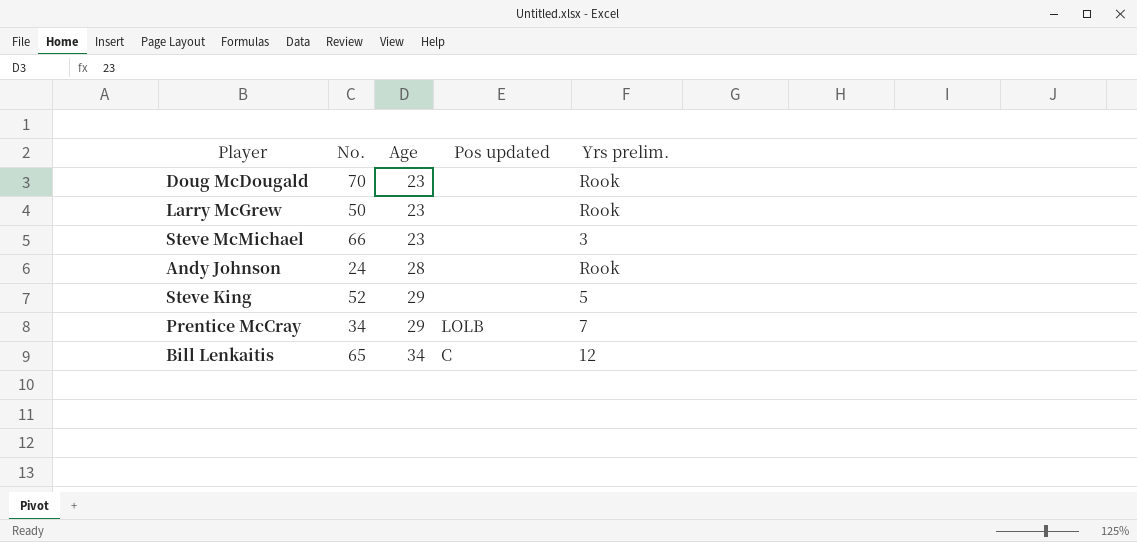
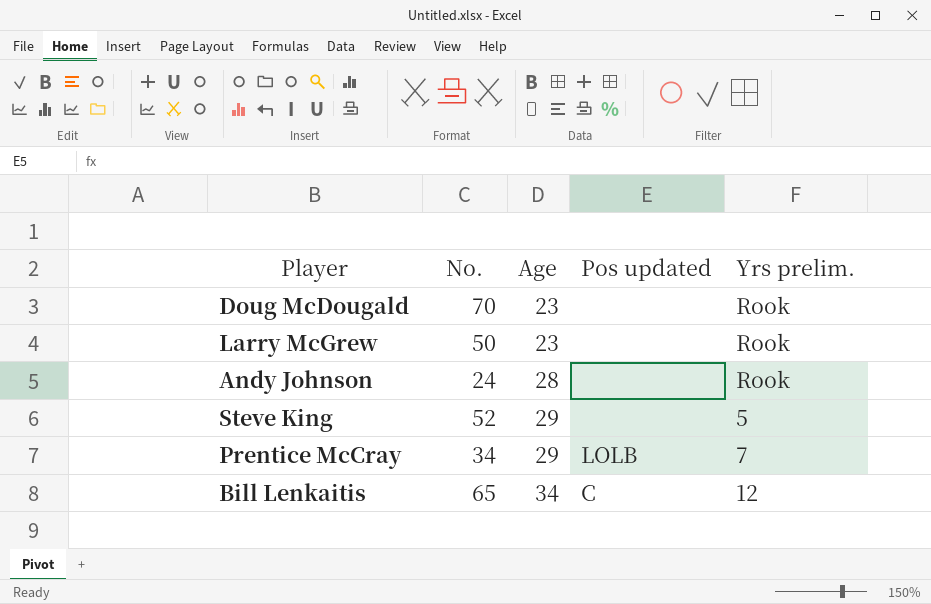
row Steve McMichael: 66 | 23 | none | 3 -> none

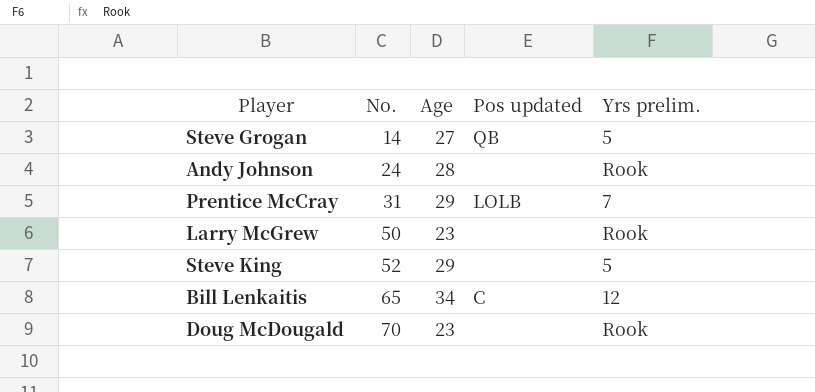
row order: Age ascending -> No. ascending
row Steve Grogan: none -> 14 | 27 | QB | 5
Prentice McCray | No.: 34 -> 31

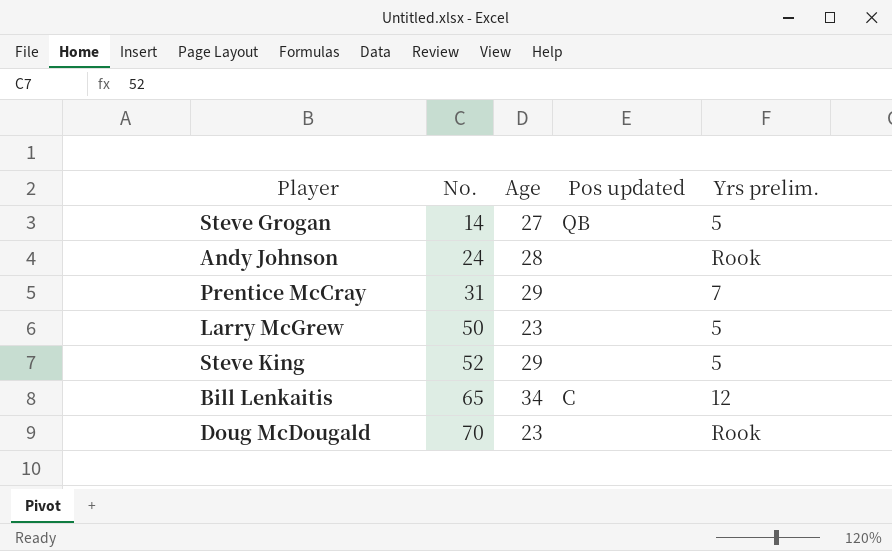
Prentice McCray | Pos updated: LOLB -> none
Larry McGrew | Yrs prelim.: Rook -> 5

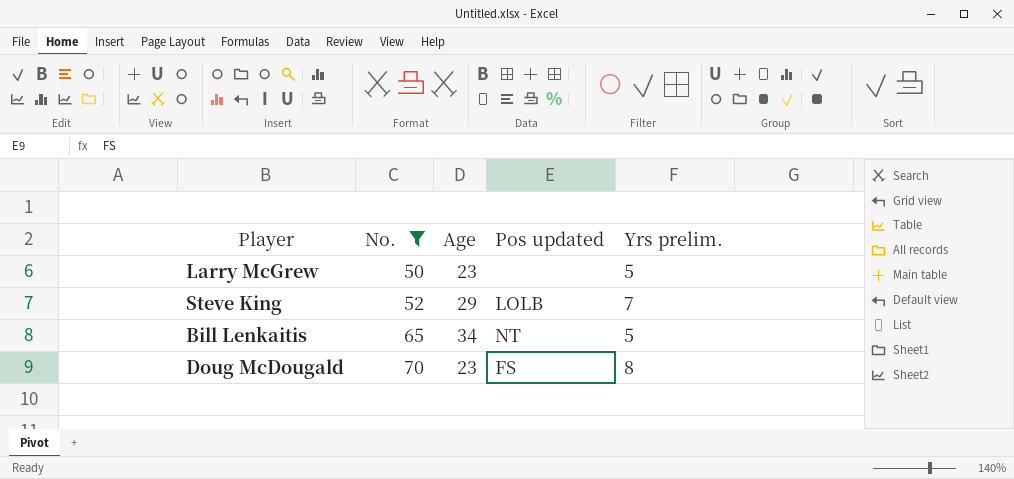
filter: none -> No. >= 50
Steve King | Pos updated: none -> LOLB
Steve King | Yrs prelim.: 5 -> 7
Bill Lenkaitis | Pos updated: C -> NT
Bill Lenkaitis | Yrs prelim.: 12 -> 5
Doug McDougald | Pos updated: none -> FS
Doug McDougald | Yrs prelim.: Rook -> 8

